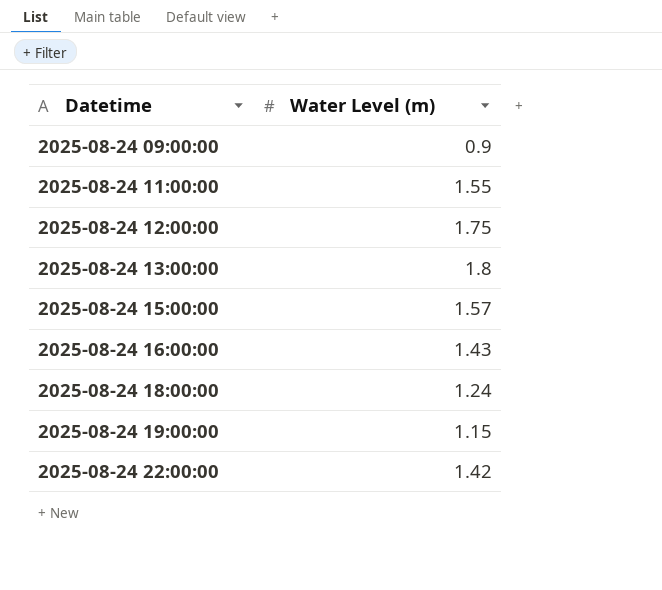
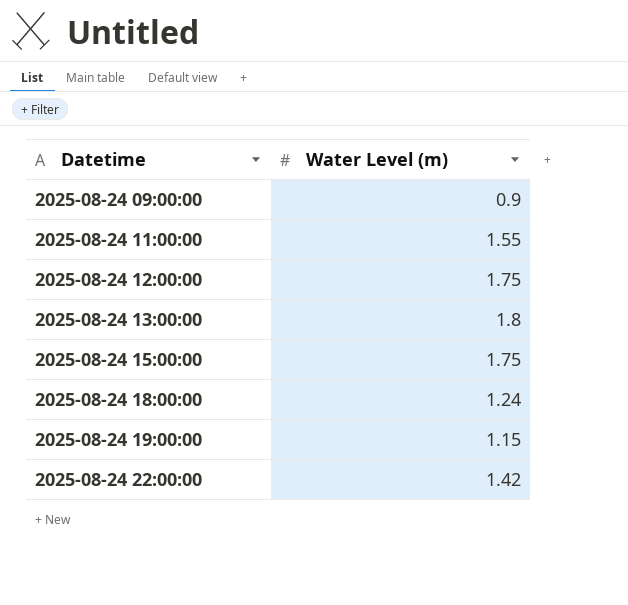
row 2025-08-24 16:00:00: 1.43 -> none
2025-08-24 15:00:00 | Water Level (m): 1.57 -> 1.75

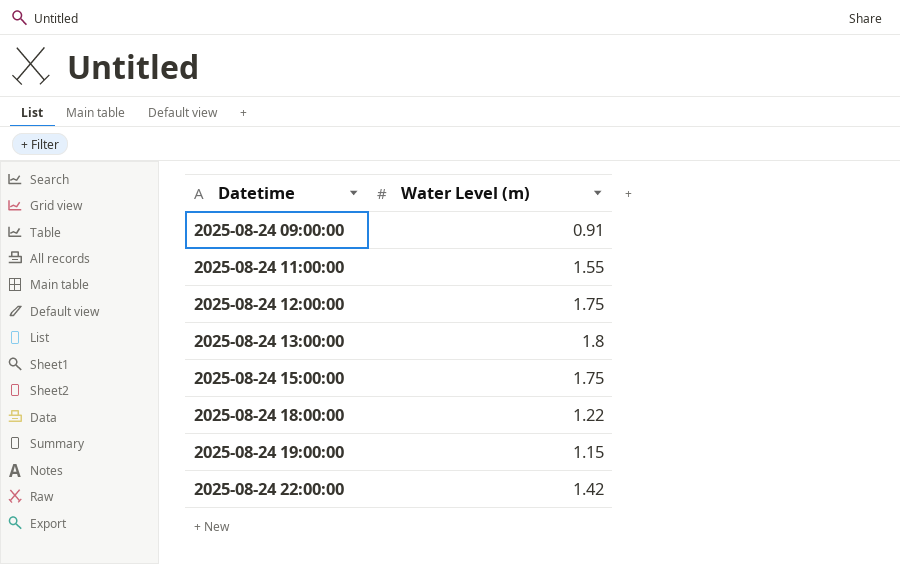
2025-08-24 09:00:00 | Water Level (m): 0.9 -> 0.91
2025-08-24 18:00:00 | Water Level (m): 1.24 -> 1.22

